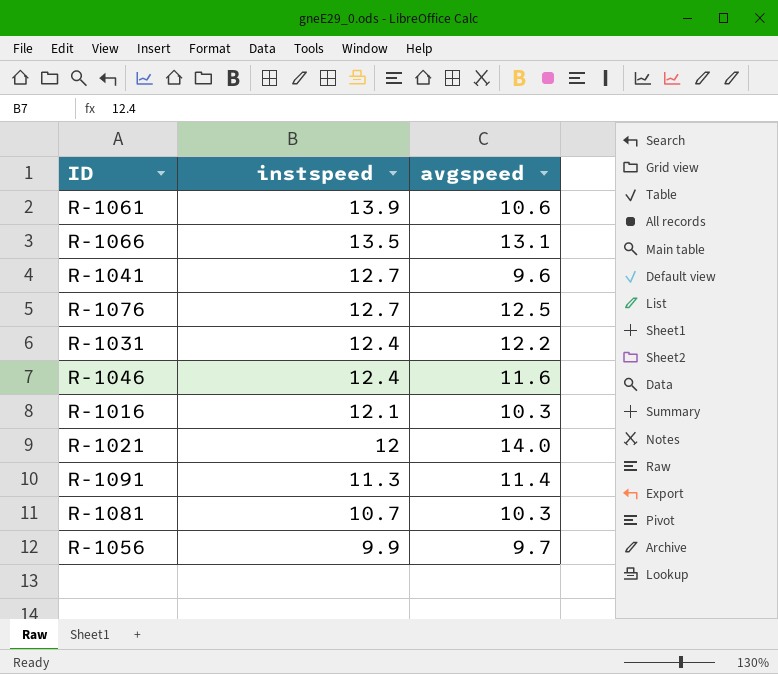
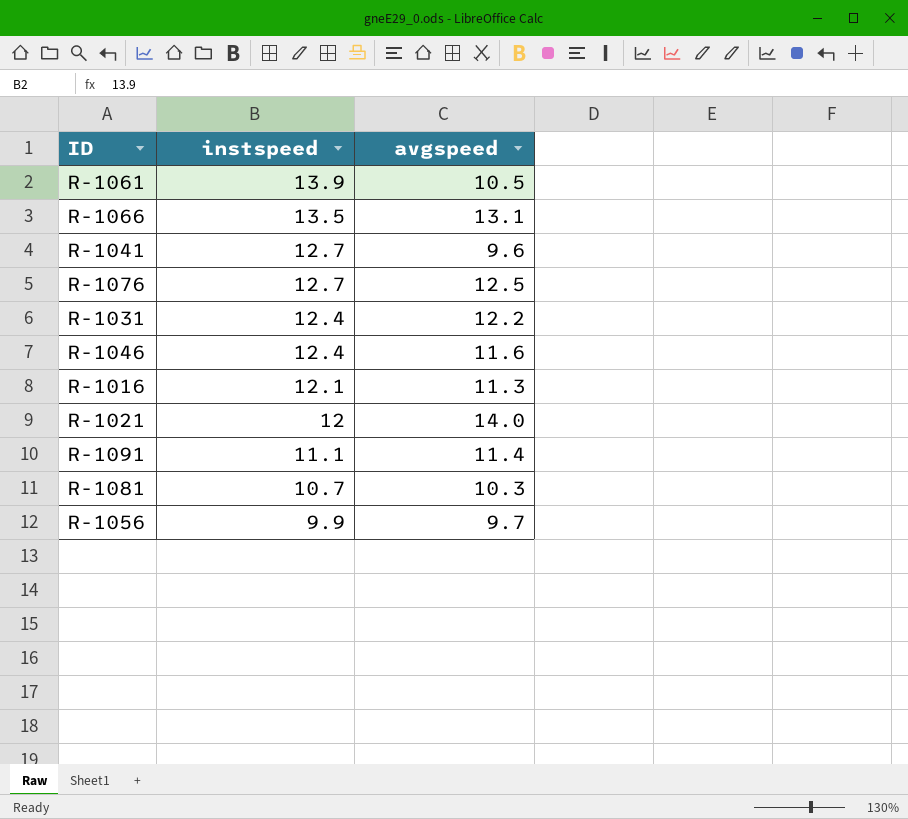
R-1061 | avgspeed: 10.6 -> 10.5
R-1016 | avgspeed: 10.3 -> 11.3
R-1091 | instspeed: 11.3 -> 11.1

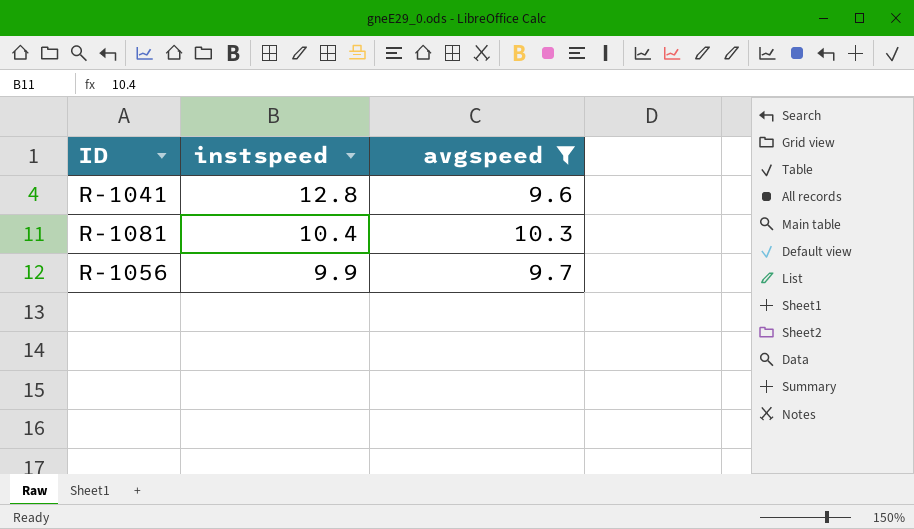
filter: none -> avgspeed <= 10.3
R-1041 | instspeed: 12.7 -> 12.8
R-1081 | instspeed: 10.7 -> 10.4

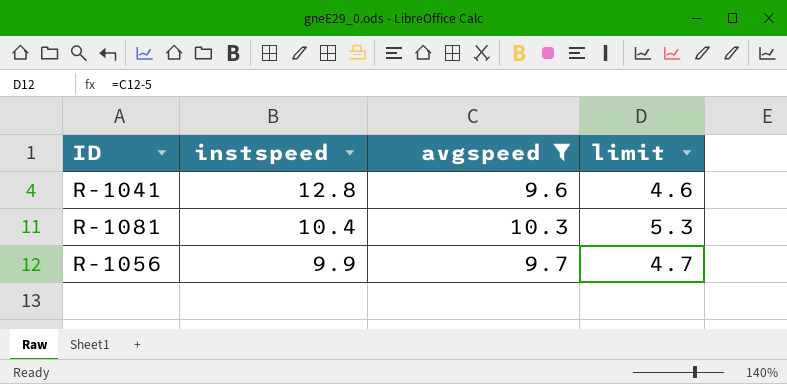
column limit | formula: none -> [avgspeed] - 5

